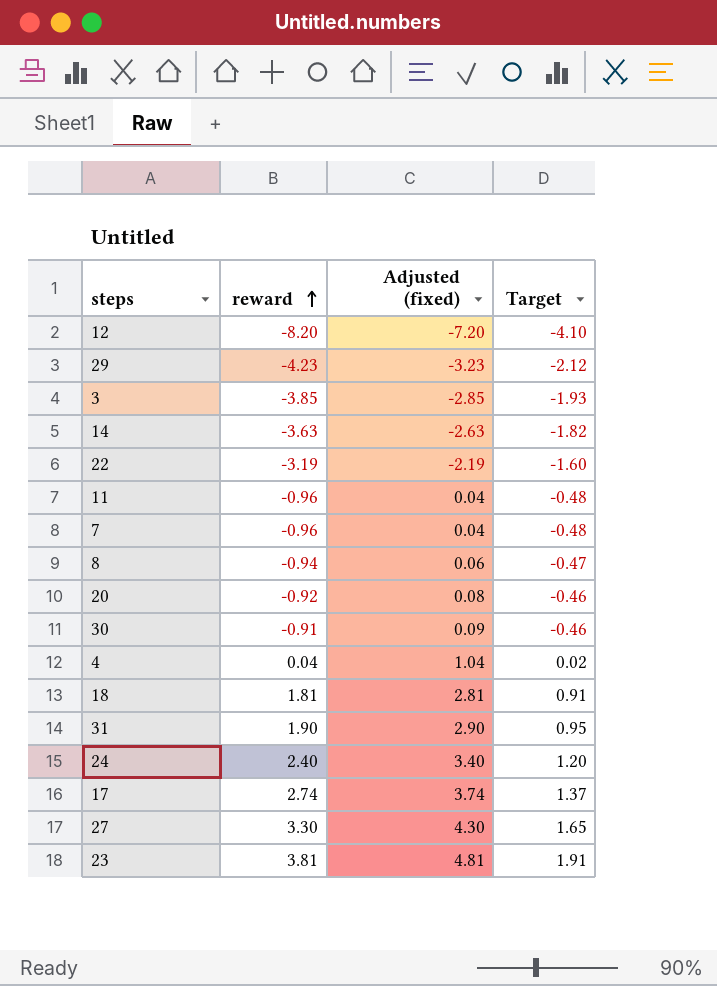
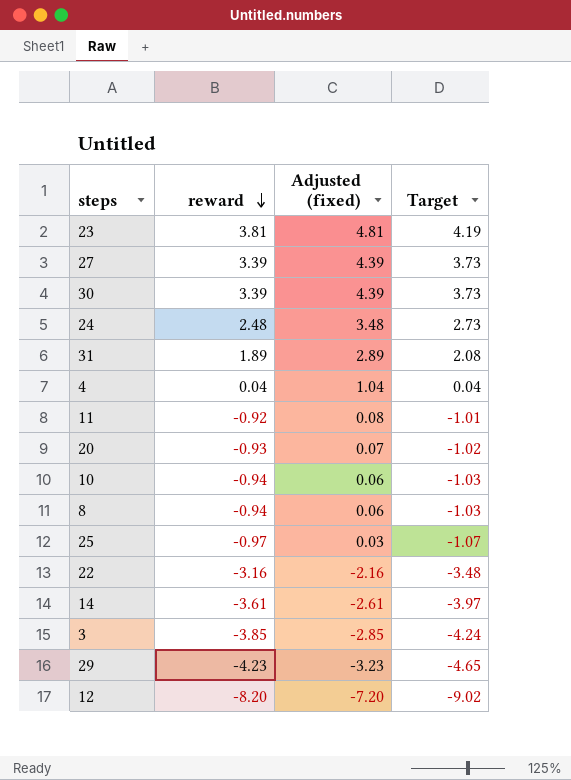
row order: reward ascending -> reward descending
column Target | formula: [reward] * 0.5 -> [reward] * 1.1
row 7: -0.96 | 0.04 | -0.48 -> none
row 18: 1.81 | 2.81 | 0.91 -> none
row 17: 2.74 | 3.74 | 1.37 -> none
27 | reward: 3.30 -> 3.39
27 | Adjusted (fixed): 4.30 -> 4.39
30 | reward: -0.91 -> 3.39
30 | Adjusted (fixed): 0.09 -> 4.39
24 | reward: 2.40 -> 2.48
24 | Adjusted (fixed): 3.40 -> 3.48
31 | reward: 1.90 -> 1.89
31 | Adjusted (fixed): 2.90 -> 2.89
11 | reward: -0.96 -> -0.92
11 | Adjusted (fixed): 0.04 -> 0.08
20 | reward: -0.92 -> -0.93
20 | Adjusted (fixed): 0.08 -> 0.07
row 10: none -> -0.94 | 0.06 | -1.03
row 25: none -> -0.97 | 0.03 | -1.07
22 | reward: -3.19 -> -3.16
22 | Adjusted (fixed): -2.19 -> -2.16
14 | reward: -3.63 -> -3.61
14 | Adjusted (fixed): -2.63 -> -2.61

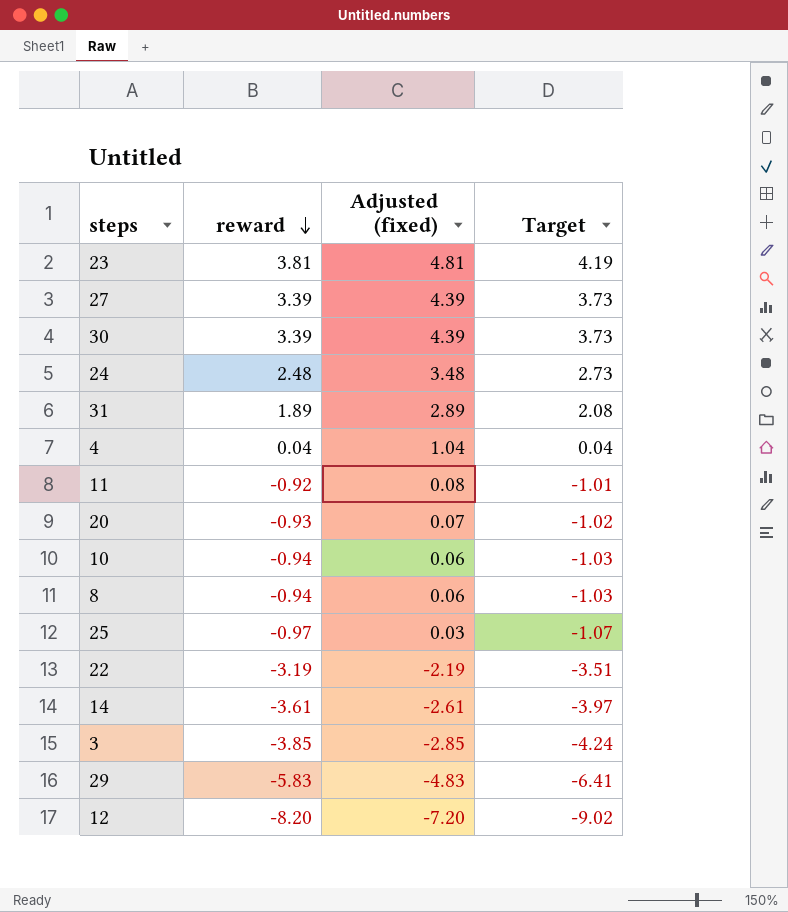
22 | reward: -3.16 -> -3.19
22 | Adjusted (fixed): -2.16 -> -2.19
22 | Target: -3.48 -> -3.51
29 | reward: -4.23 -> -5.83
29 | Adjusted (fixed): -3.23 -> -4.83
29 | Target: -4.65 -> -6.41

